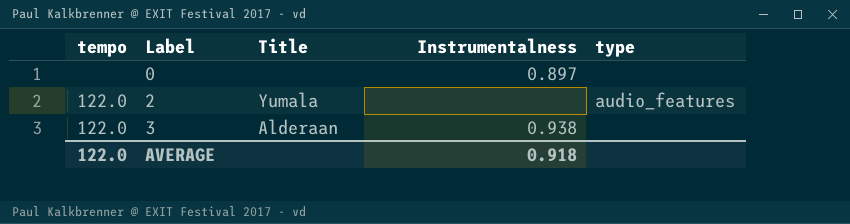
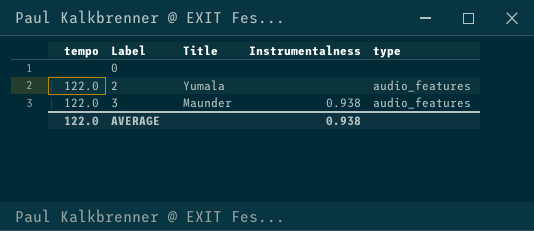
0 | Instrumentalness: 0.897 -> none
3 | Title: Alderaan -> Maunder
3 | type: none -> audio_features
AVERAGE | Instrumentalness: 0.918 -> 0.938

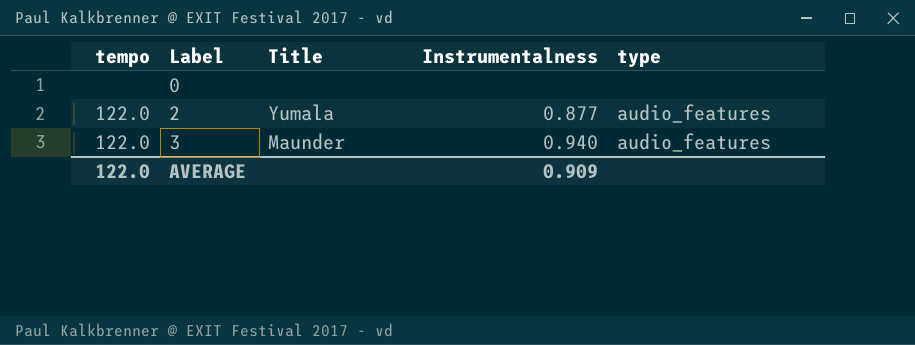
2 | Instrumentalness: none -> 0.877
3 | Instrumentalness: 0.938 -> 0.940
AVERAGE | Instrumentalness: 0.938 -> 0.909

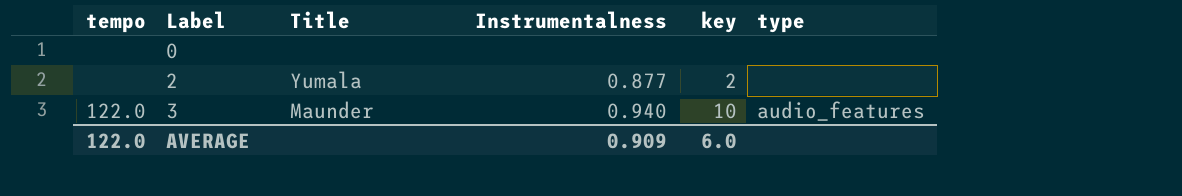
column key | position: none -> 5
2 | tempo: 122.0 -> none
2 | type: audio_features -> none

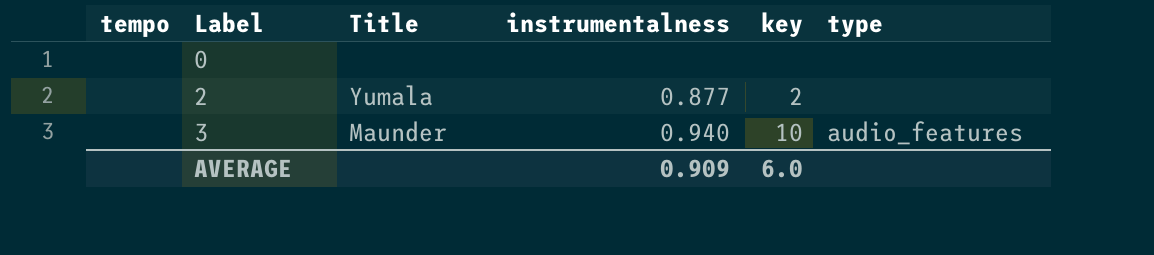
column name: Instrumentalness -> instrumentalness
3 | tempo: 122.0 -> none
AVERAGE | tempo: 122.0 -> none

